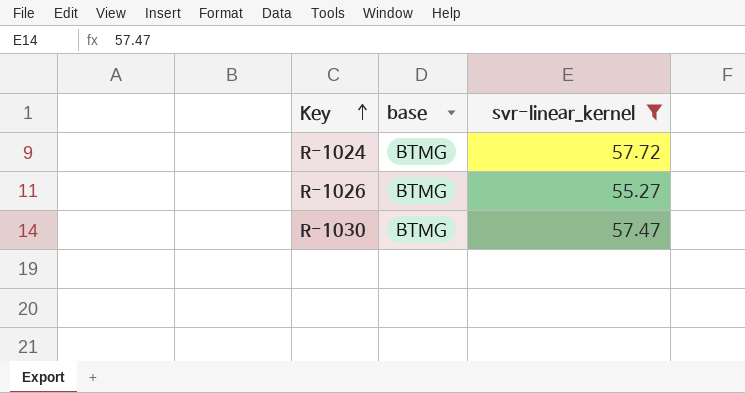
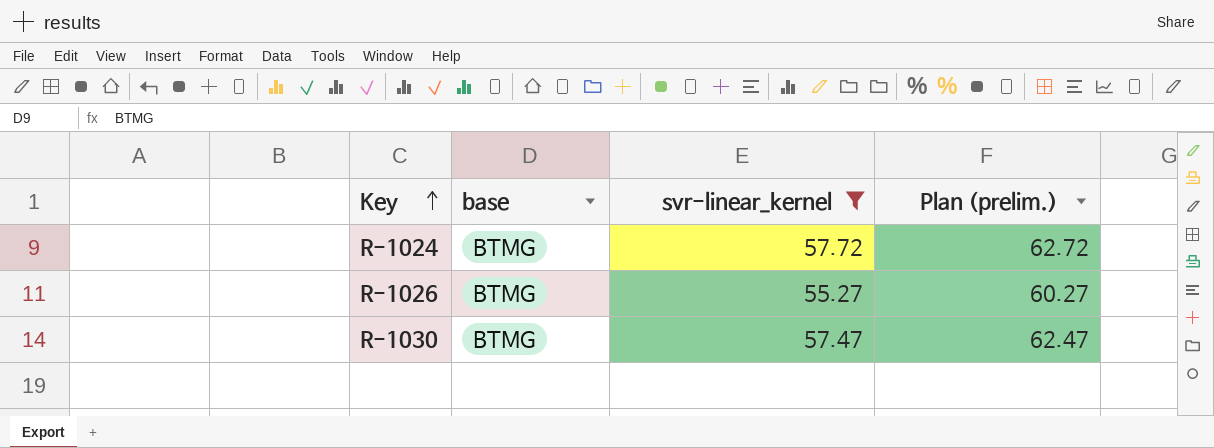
column Plan (prelim.) | formula: none -> [svr-linear_kernel] + 5

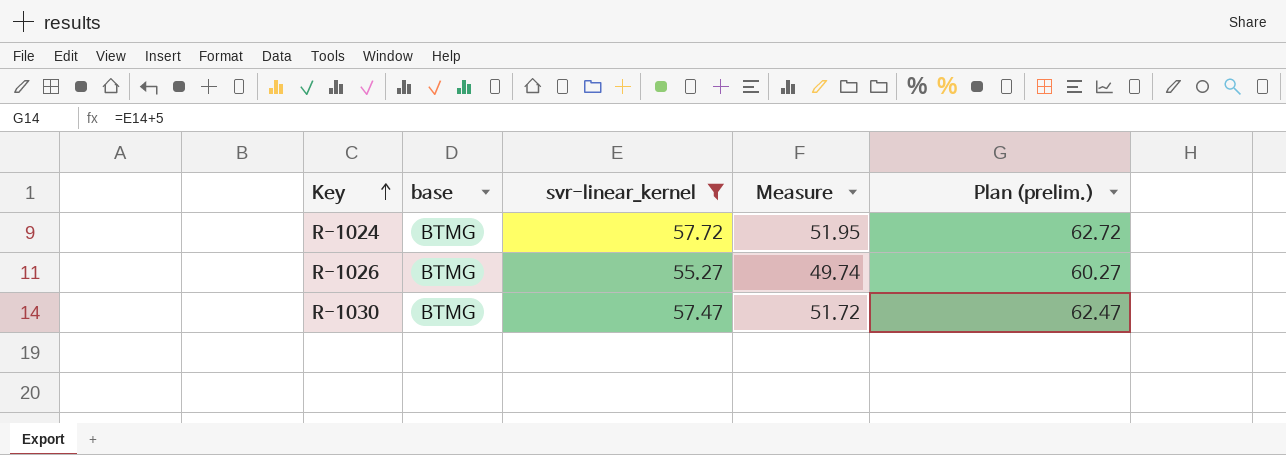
column Measure | formula: none -> [svr-linear_kernel] * 0.9

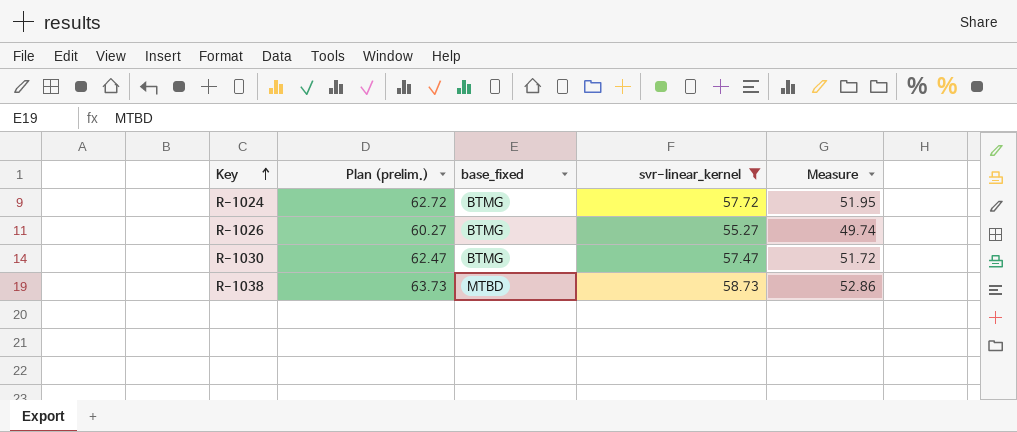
column Plan (prelim.) | position: 5 -> 2
column name: base -> base_fixed
row R-1038: none -> 63.73 | MTBD | 58.73 | 52.86

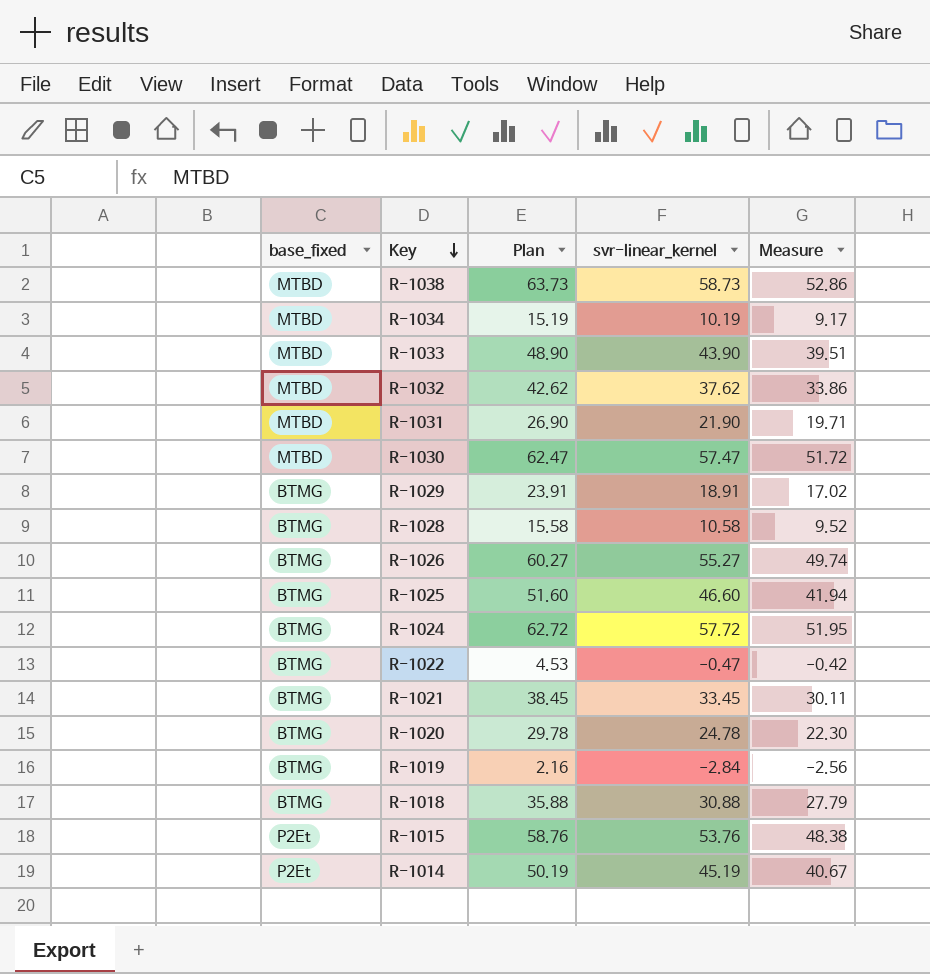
filter: svr-linear_kernel >= 55.27 -> none
row order: Key ascending -> Key descending
column base_fixed | position: 3 -> 1
column name: Plan (prelim.) -> Plan
R-1030 | base_fixed: BTMG -> MTBD

